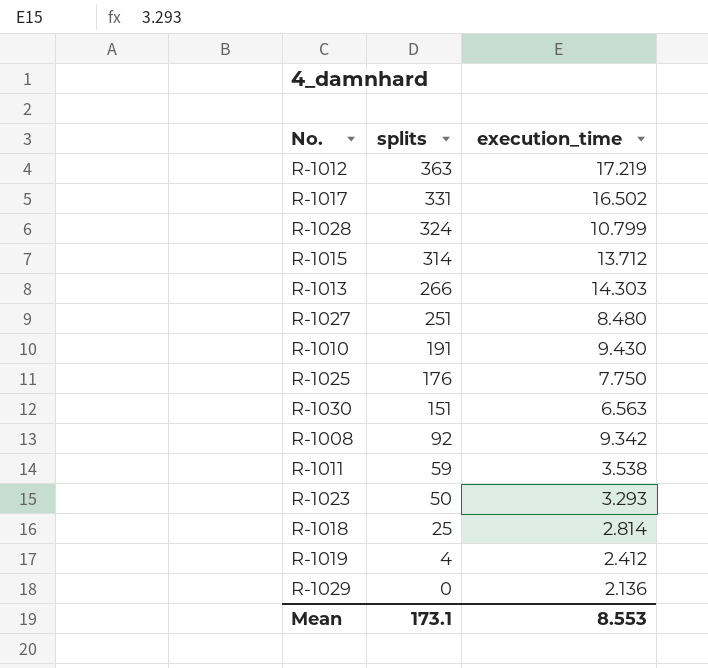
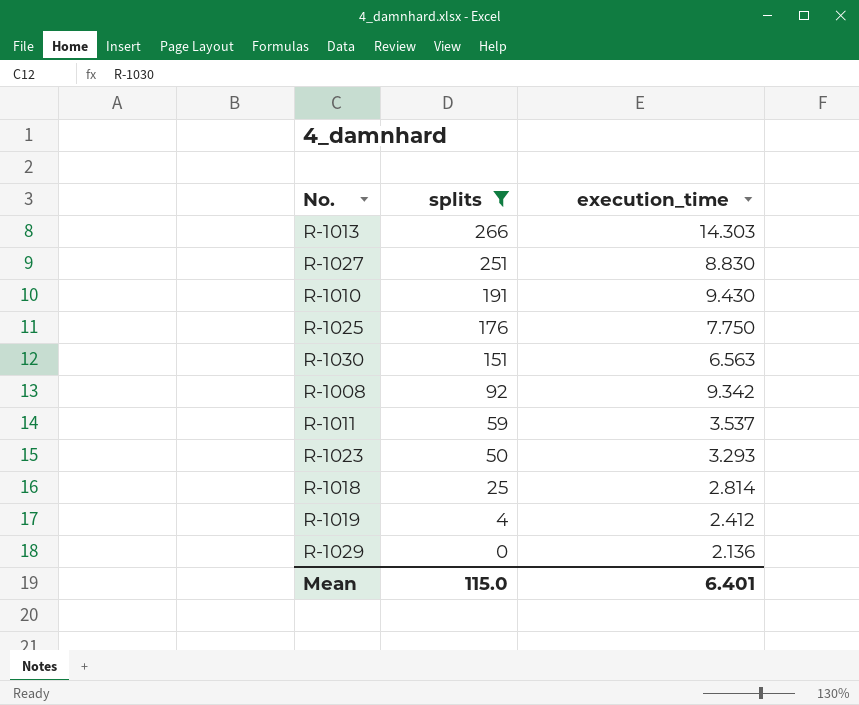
filter: none -> splits <= 266
R-1027 | execution_time: 8.480 -> 8.830
R-1011 | execution_time: 3.538 -> 3.537
Mean | splits: 173.1 -> 115.0
Mean | execution_time: 8.553 -> 6.401

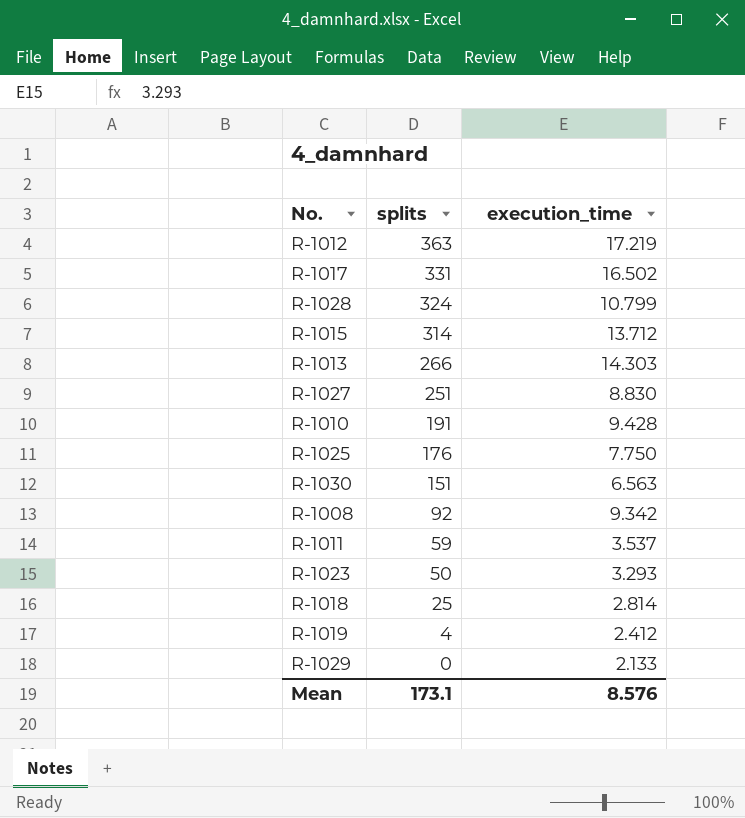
filter: splits <= 266 -> none
R-1010 | execution_time: 9.430 -> 9.428
R-1029 | execution_time: 2.136 -> 2.133
Mean | splits: 115.0 -> 173.1
Mean | execution_time: 6.401 -> 8.576

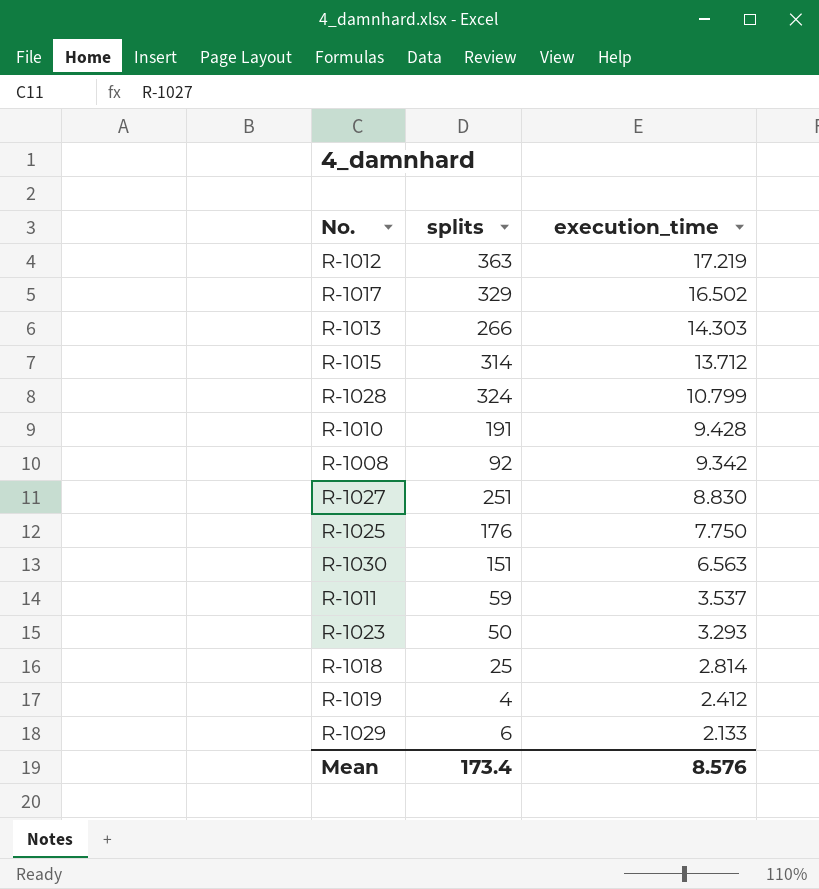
row order: splits descending -> execution_time descending
R-1017 | splits: 331 -> 329
R-1029 | splits: 0 -> 6
Mean | splits: 173.1 -> 173.4

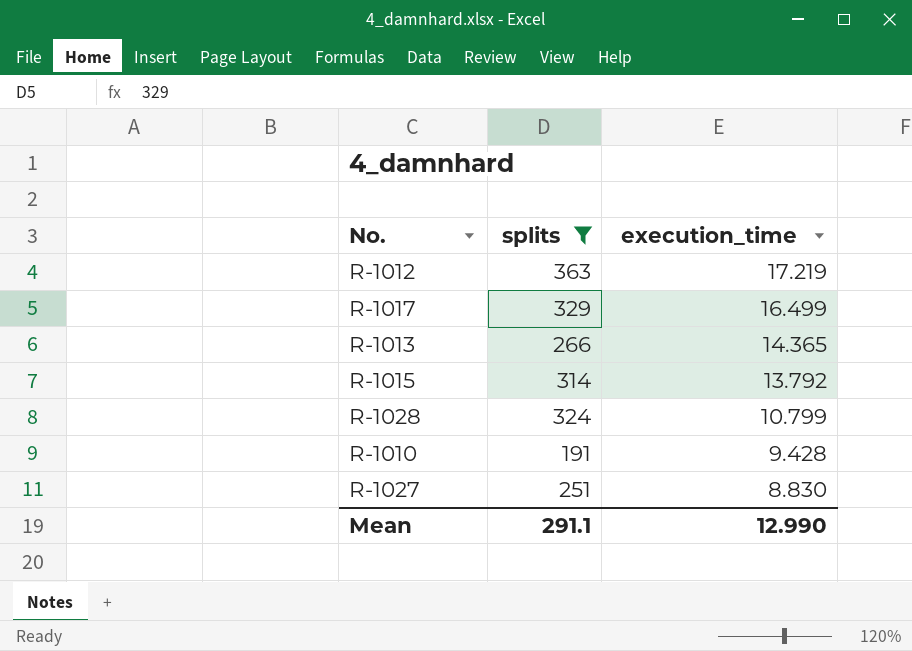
filter: none -> splits >= 191
R-1017 | execution_time: 16.502 -> 16.499
R-1013 | execution_time: 14.303 -> 14.365
R-1015 | execution_time: 13.712 -> 13.792
Mean | splits: 173.4 -> 291.1
Mean | execution_time: 8.576 -> 12.990

